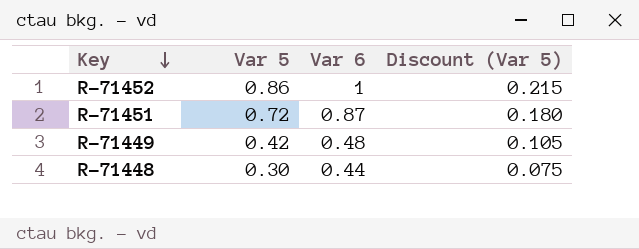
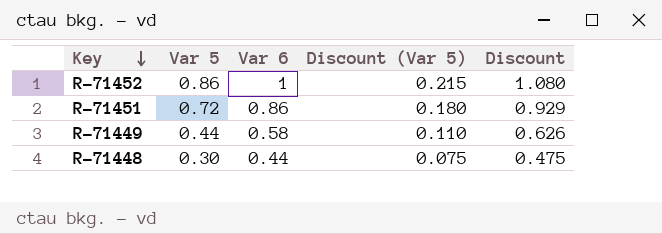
column Discount | formula: none -> [Var 6] * 1.08
R-71451 | Var 6: 0.87 -> 0.86
R-71449 | Var 5: 0.42 -> 0.44
R-71449 | Var 6: 0.48 -> 0.58
R-71449 | Discount (Var 5): 0.105 -> 0.110

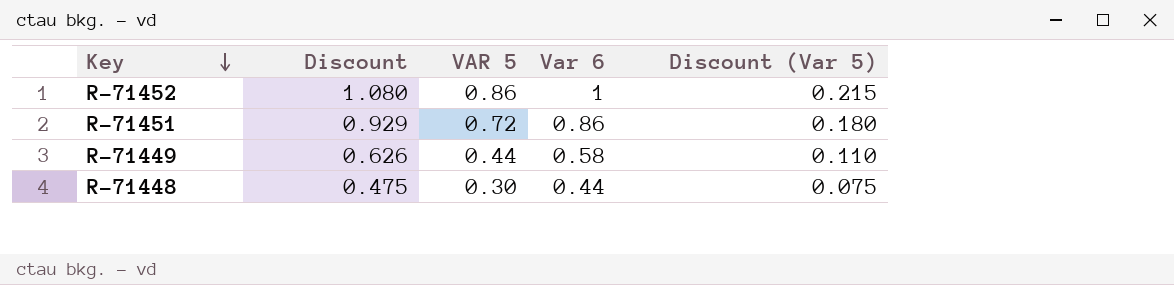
column Discount | position: 5 -> 2
column name: Var 5 -> VAR 5

